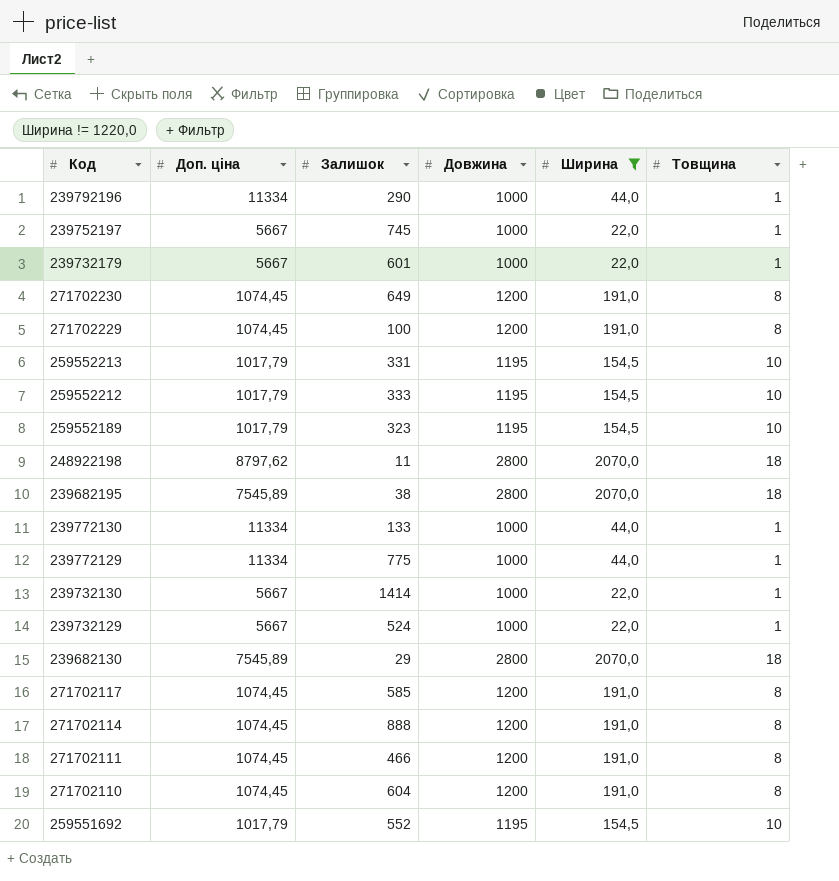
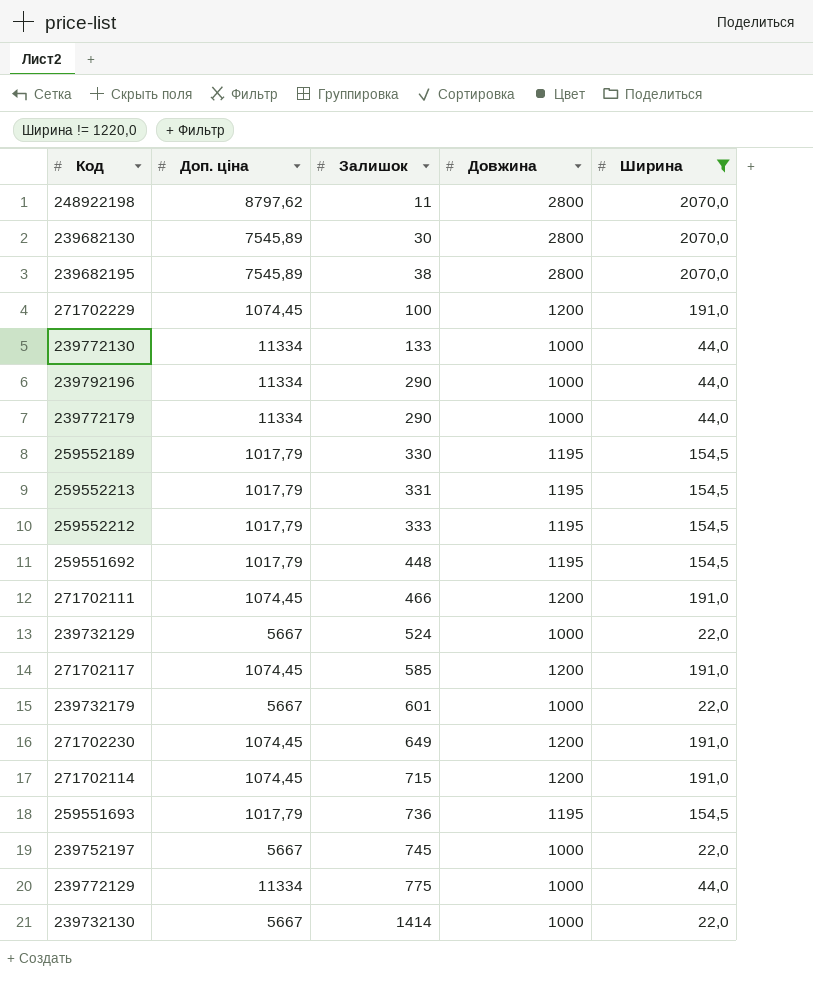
row order: none -> Залишок ascending
column Товщина | position: 6 -> none
row 271702110: 1074,45 | 604 | 1200 | 191,0 | 8 -> none
239682130 | Залишок: 29 -> 30
row 239772179: none -> 11334 | 290 | 1000 | 44,0
259552189 | Залишок: 323 -> 330
259551692 | Залишок: 552 -> 448
271702114 | Залишок: 888 -> 715
row 259551693: none -> 1017,79 | 736 | 1195 | 154,5

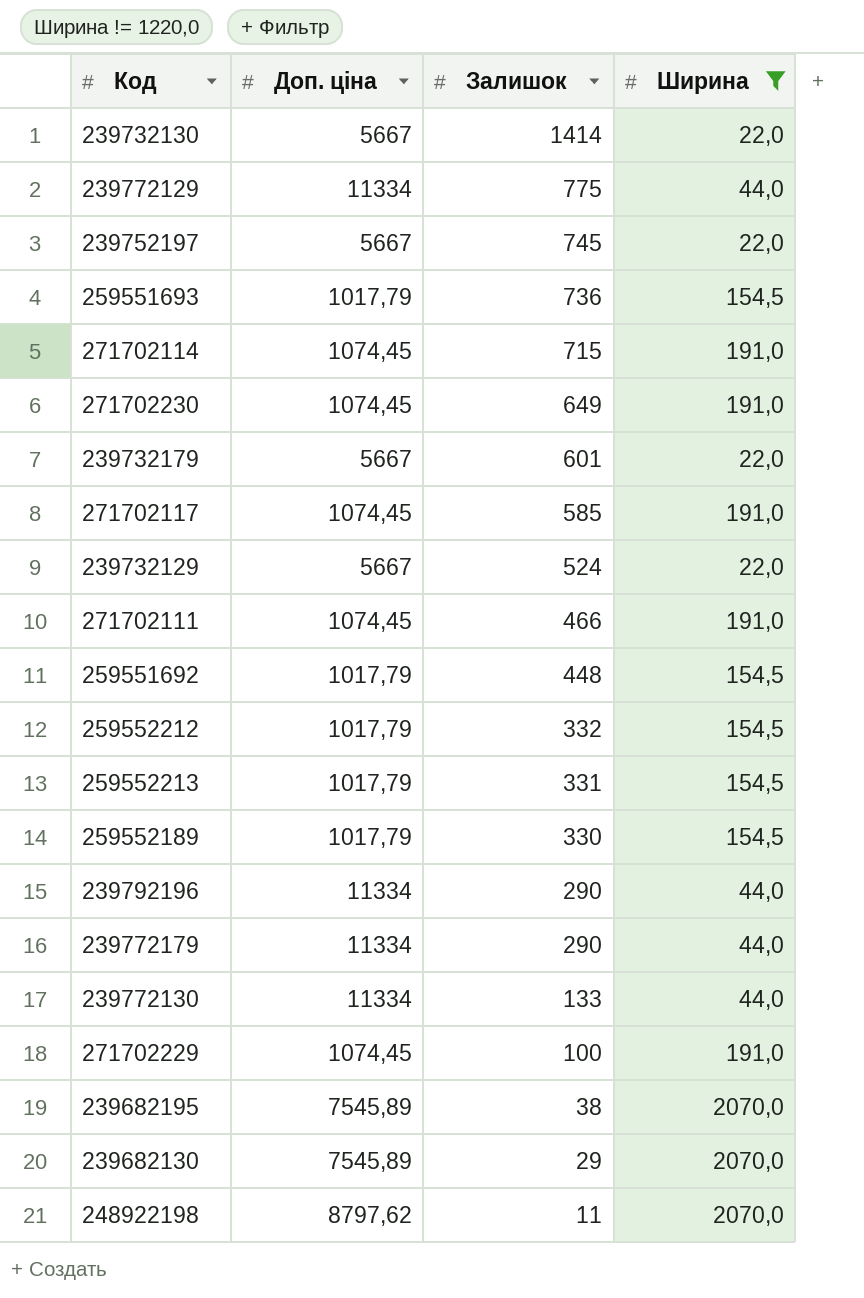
row order: Залишок ascending -> Залишок descending
column Довжина | position: 4 -> none
259552212 | Залишок: 333 -> 332
239682130 | Залишок: 30 -> 29

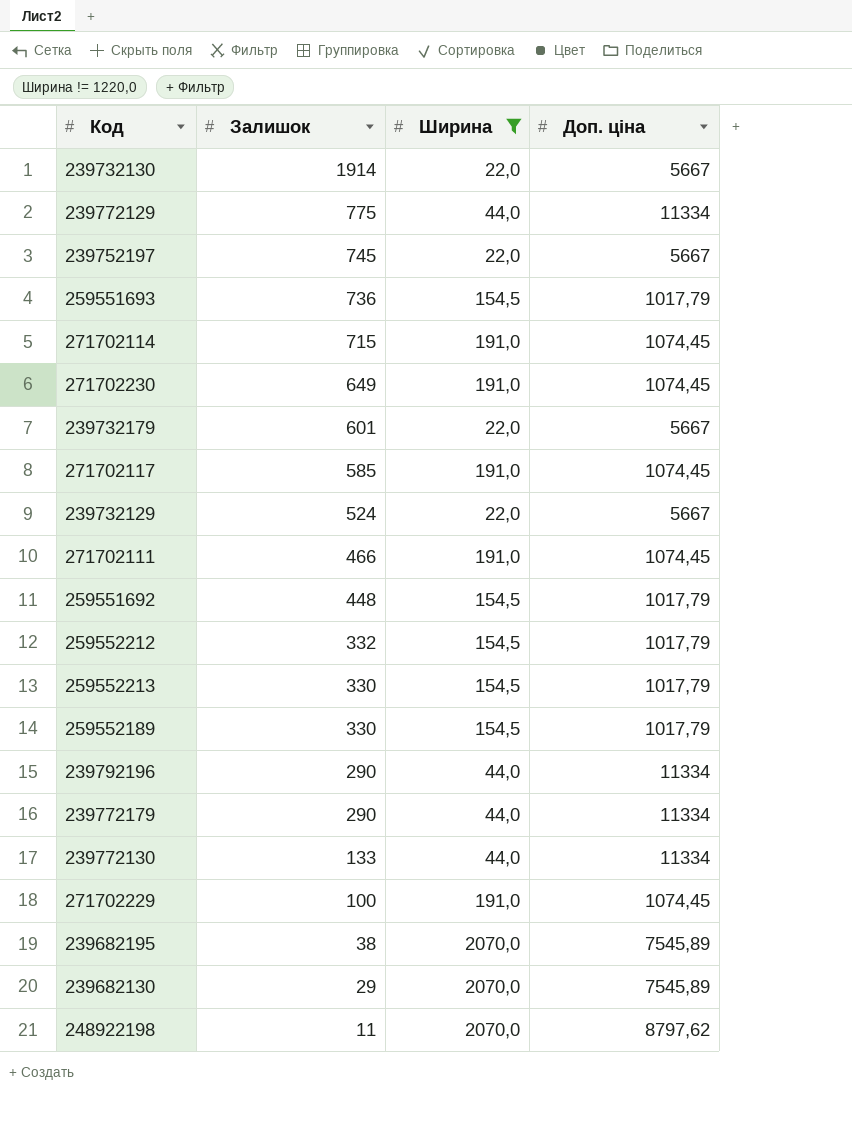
column Доп. ціна | position: 2 -> 4
239732130 | Залишок: 1414 -> 1914
259552213 | Залишок: 331 -> 330

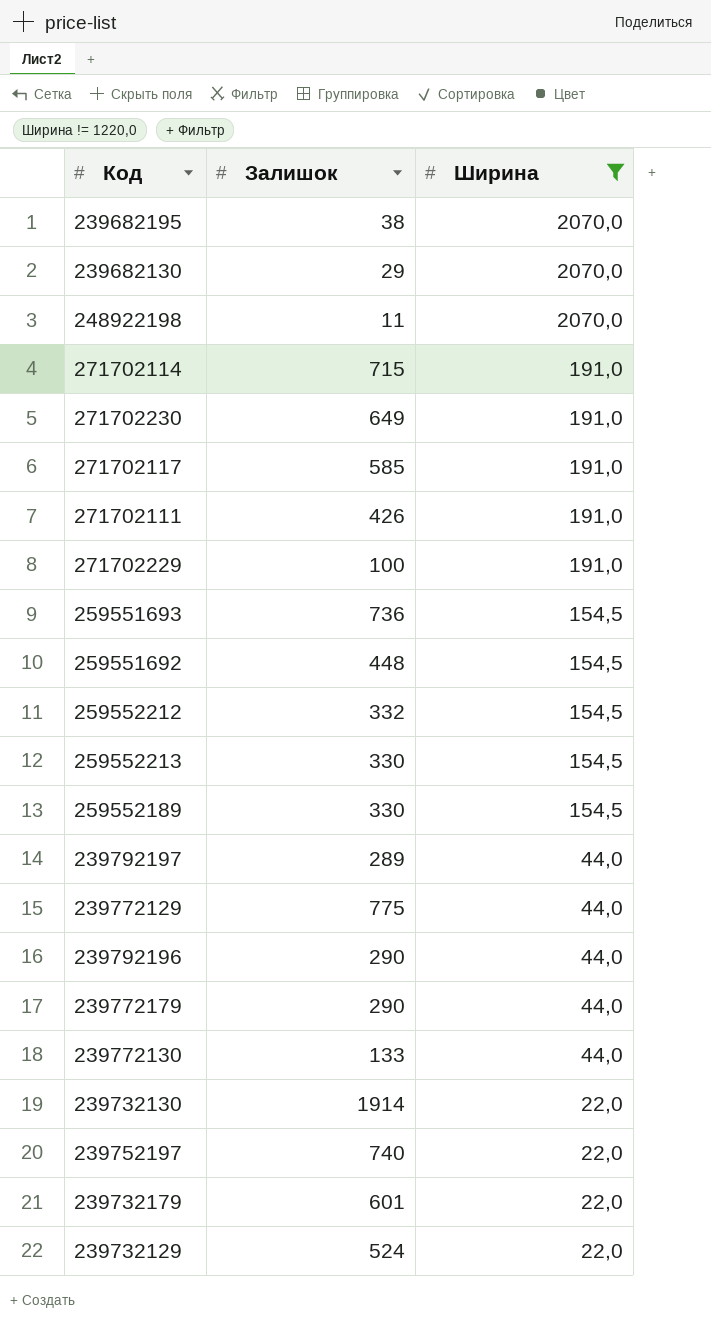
row order: Залишок descending -> Ширина descending
column Доп. ціна | position: 4 -> none
271702111 | Залишок: 466 -> 426
row 239792197: none -> 289 | 44,0
239752197 | Залишок: 745 -> 740

